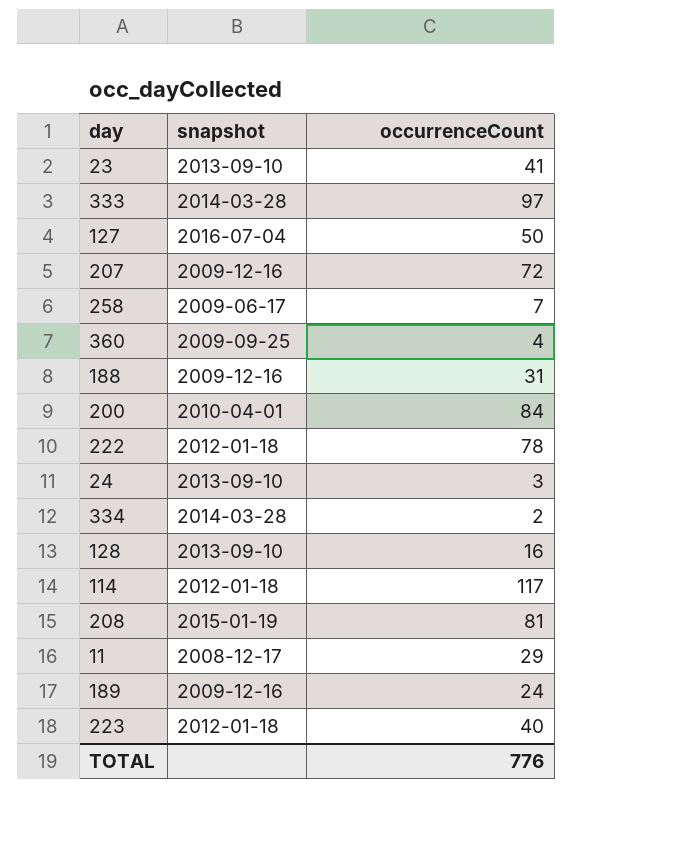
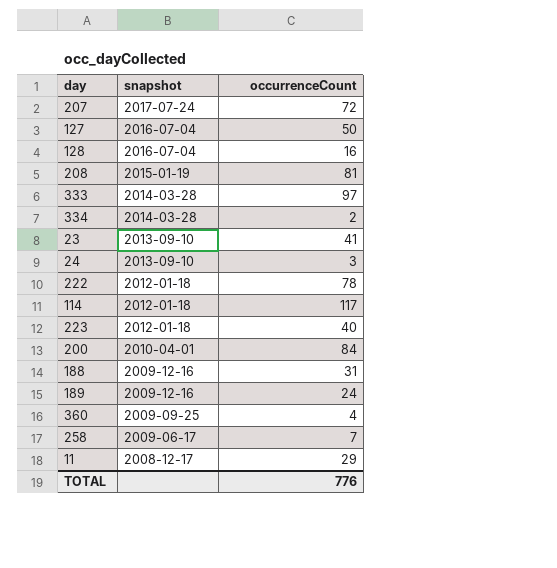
row order: none -> snapshot descending
207 | snapshot: 2009-12-16 -> 2017-07-24
128 | snapshot: 2013-09-10 -> 2016-07-04

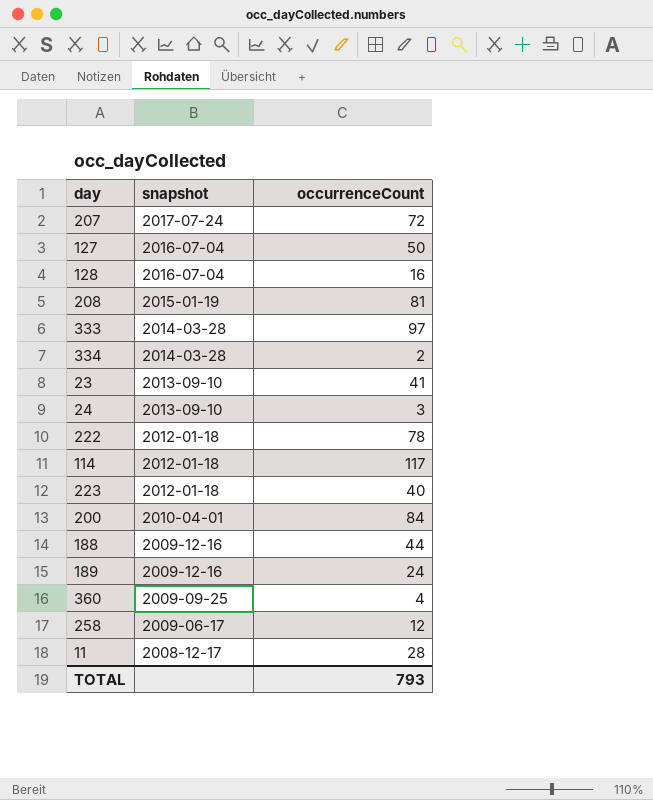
188 | occurrenceCount: 31 -> 44
258 | occurrenceCount: 7 -> 12
11 | occurrenceCount: 29 -> 28
TOTAL | occurrenceCount: 776 -> 793

